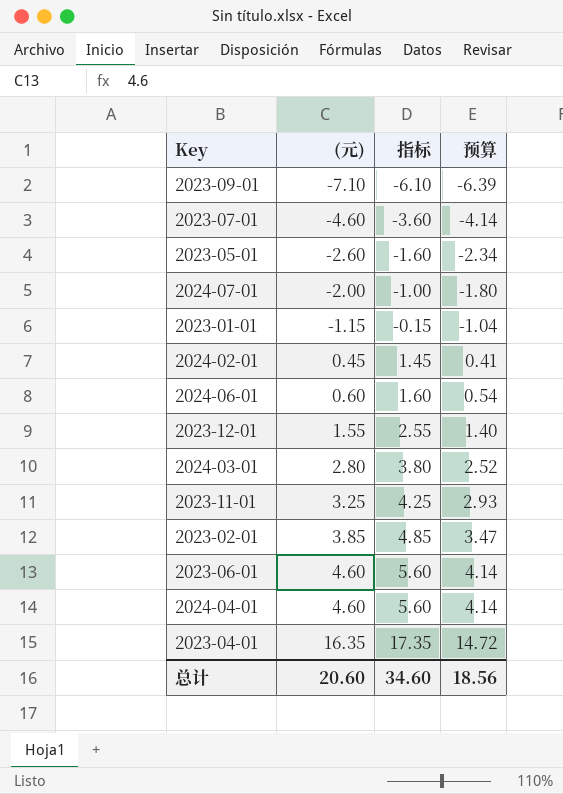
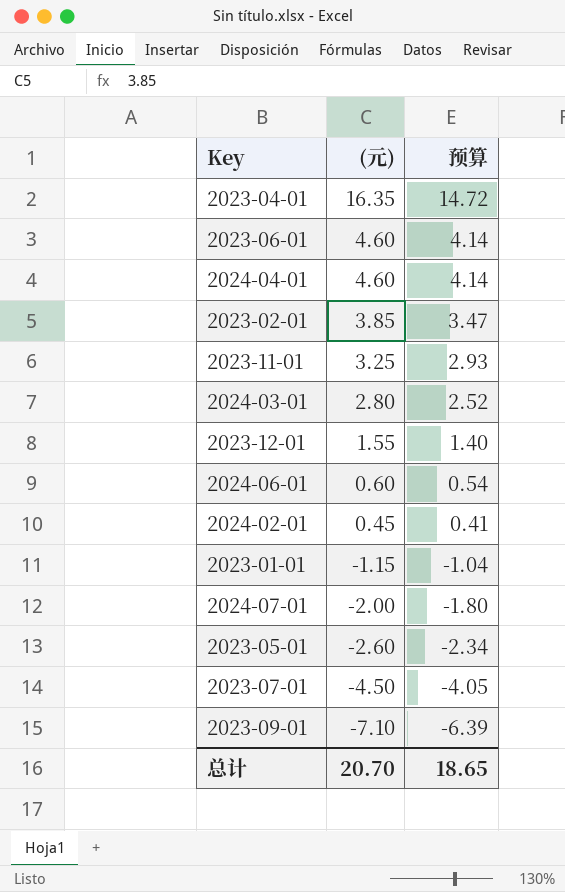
row order: (元) ascending -> (元) descending
column 指标 | formula: [(元)] + 1 -> none
2023-07-01 | (元): -4.60 -> -4.50
2023-07-01 | 预算: -4.14 -> -4.05
总计 | (元): 20.60 -> 20.70
总计 | 预算: 18.56 -> 18.65

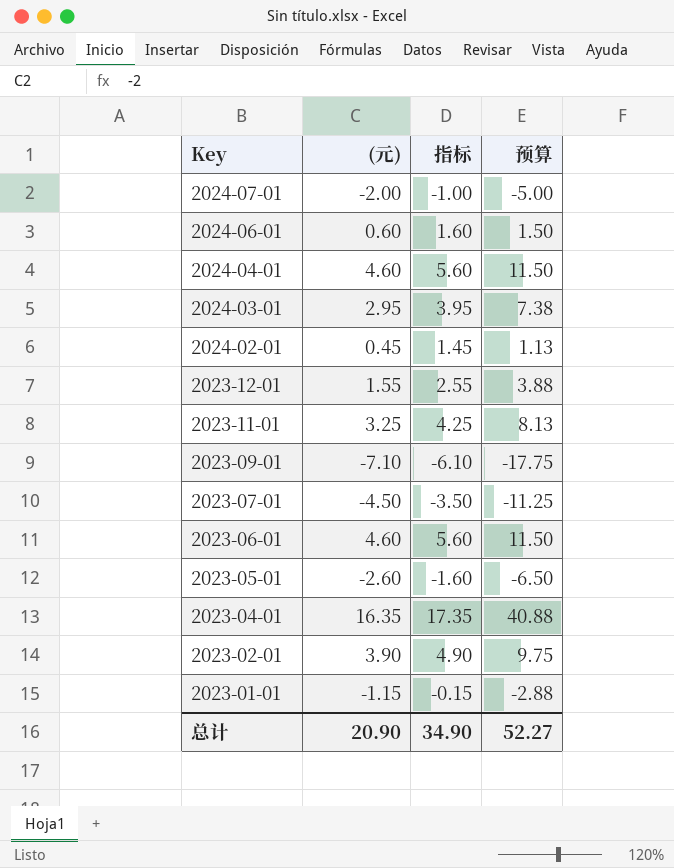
row order: (元) descending -> Key descending
column 指标 | formula: none -> [(元)] + 1
column 预算 | formula: [(元)] * 0.9 -> [(元)] * 2.5
2024-03-01 | (元): 2.80 -> 2.95
2023-02-01 | (元): 3.85 -> 3.90
总计 | (元): 20.70 -> 20.90
总计 | 预算: 18.65 -> 52.27

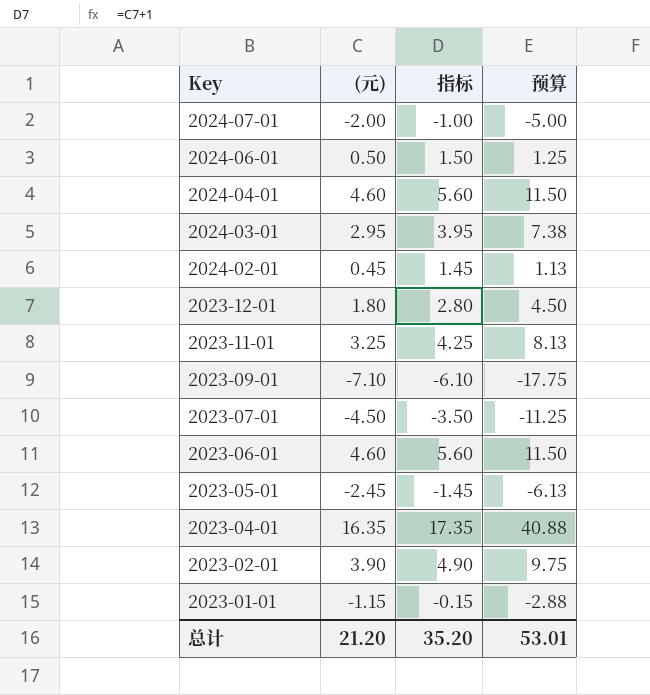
2024-06-01 | (元): 0.60 -> 0.50
2024-06-01 | 指标: 1.60 -> 1.50
2024-06-01 | 预算: 1.50 -> 1.25
2023-12-01 | (元): 1.55 -> 1.80
2023-12-01 | 指标: 2.55 -> 2.80
2023-12-01 | 预算: 3.88 -> 4.50
2023-05-01 | (元): -2.60 -> -2.45
2023-05-01 | 指标: -1.60 -> -1.45
2023-05-01 | 预算: -6.50 -> -6.13
总计 | (元): 20.90 -> 21.20
总计 | 指标: 34.90 -> 35.20
总计 | 预算: 52.27 -> 53.01

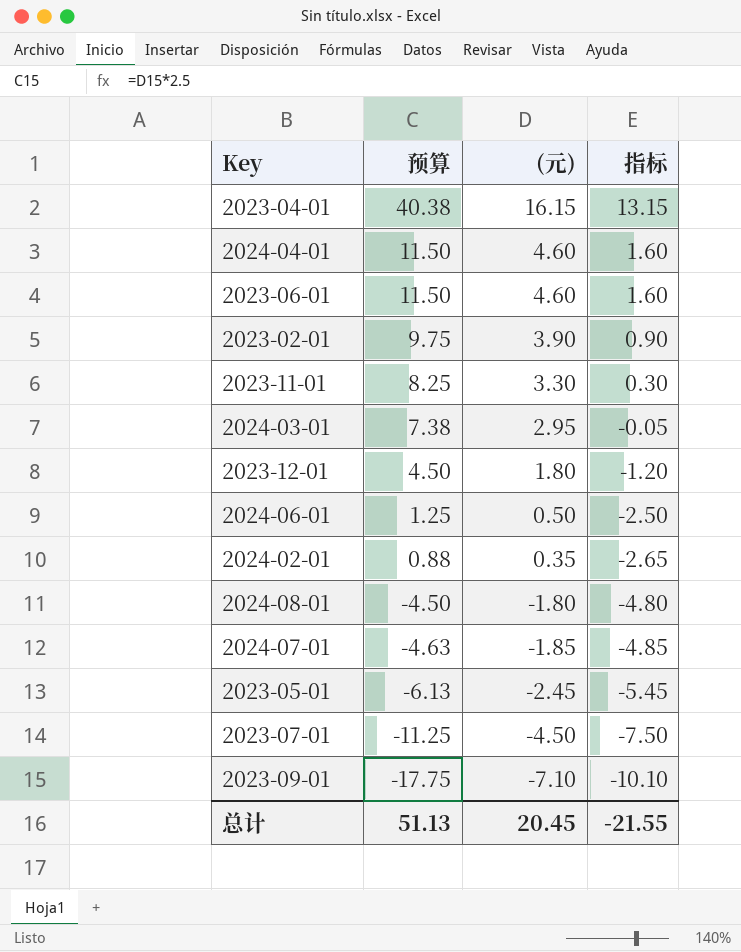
row order: Key descending -> 预算 descending
column 预算 | position: 4 -> 2
column 指标 | formula: [(元)] + 1 -> [(元)] - 3
row 2023-01-01: -1.15 | -0.15 | -2.88 -> none
2023-04-01 | 预算: 40.88 -> 40.38
2023-04-01 | (元): 16.35 -> 16.15
2023-11-01 | 预算: 8.13 -> 8.25
2023-11-01 | (元): 3.25 -> 3.30
2024-02-01 | 预算: 1.13 -> 0.88
2024-02-01 | (元): 0.45 -> 0.35
row 2024-08-01: none -> -4.50 | -1.80 | -4.80
2024-07-01 | 预算: -5.00 -> -4.63
2024-07-01 | (元): -2.00 -> -1.85
总计 | 预算: 53.01 -> 51.13
总计 | (元): 21.20 -> 20.45
总计 | 指标: 35.20 -> -21.55

